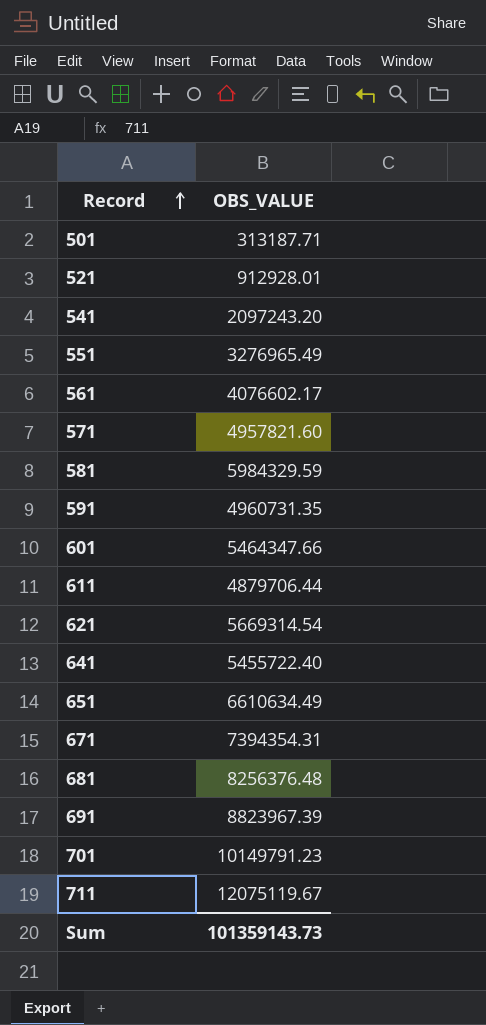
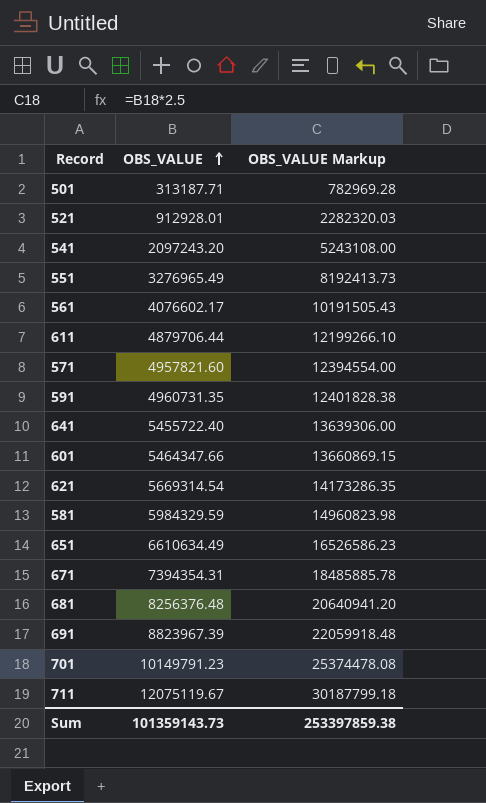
row order: Record ascending -> OBS_VALUE ascending
column OBS_VALUE Markup | formula: none -> [OBS_VALUE] * 2.5

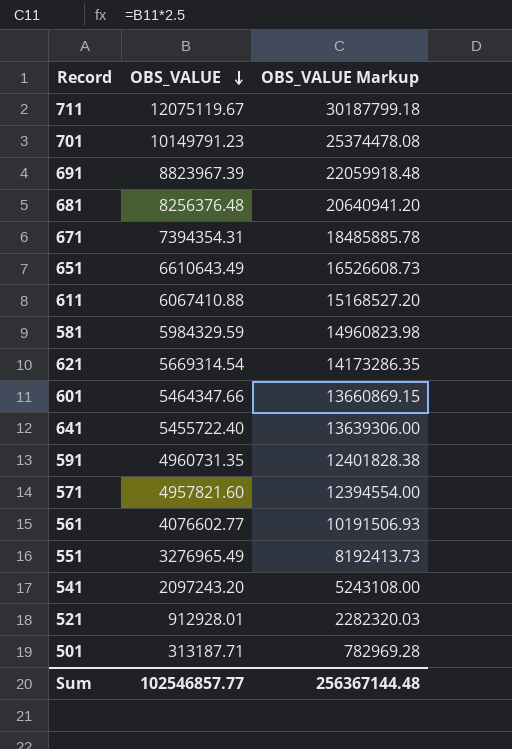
row order: OBS_VALUE ascending -> OBS_VALUE descending
651 | OBS_VALUE: 6610634.49 -> 6610643.49
651 | OBS_VALUE Markup: 16526586.23 -> 16526608.73
611 | OBS_VALUE: 4879706.44 -> 6067410.88
611 | OBS_VALUE Markup: 12199266.10 -> 15168527.20
561 | OBS_VALUE: 4076602.17 -> 4076602.77
561 | OBS_VALUE Markup: 10191505.43 -> 10191506.93
Sum | OBS_VALUE: 101359143.73 -> 102546857.77
Sum | OBS_VALUE Markup: 253397859.38 -> 256367144.48

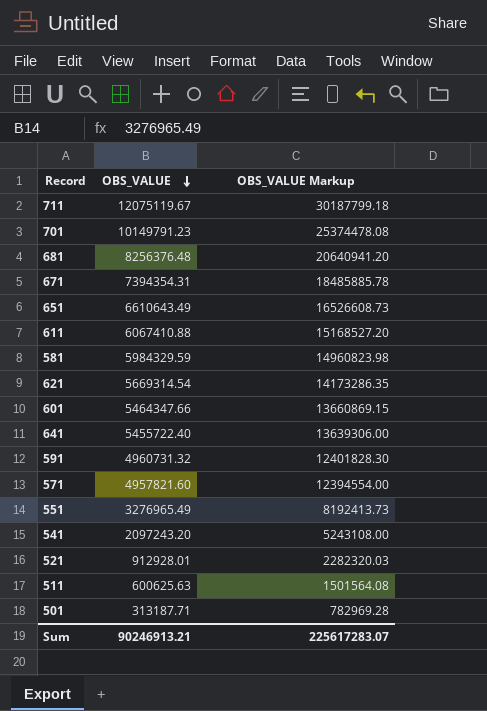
row 691: 8823967.39 | 22059918.48 -> none
row 561: 4076602.77 | 10191506.93 -> none
591 | OBS_VALUE: 4960731.35 -> 4960731.32
591 | OBS_VALUE Markup: 12401828.38 -> 12401828.30
row 511: none -> 600625.63 | 1501564.08
Sum | OBS_VALUE: 102546857.77 -> 90246913.21
Sum | OBS_VALUE Markup: 256367144.48 -> 225617283.07

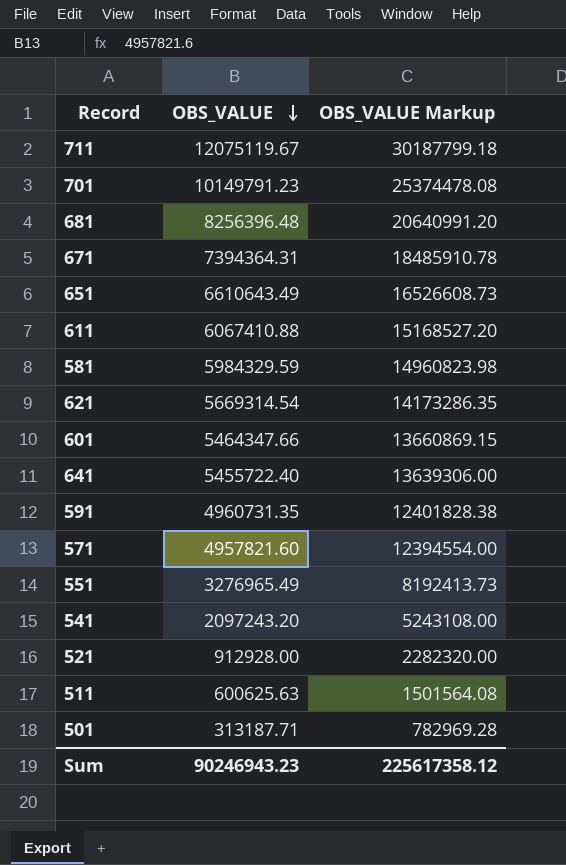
681 | OBS_VALUE: 8256376.48 -> 8256396.48
681 | OBS_VALUE Markup: 20640941.20 -> 20640991.20
671 | OBS_VALUE: 7394354.31 -> 7394364.31
671 | OBS_VALUE Markup: 18485885.78 -> 18485910.78
591 | OBS_VALUE: 4960731.32 -> 4960731.35
591 | OBS_VALUE Markup: 12401828.30 -> 12401828.38
521 | OBS_VALUE: 912928.01 -> 912928.00
521 | OBS_VALUE Markup: 2282320.03 -> 2282320.00
Sum | OBS_VALUE: 90246913.21 -> 90246943.23
Sum | OBS_VALUE Markup: 225617283.07 -> 225617358.12

